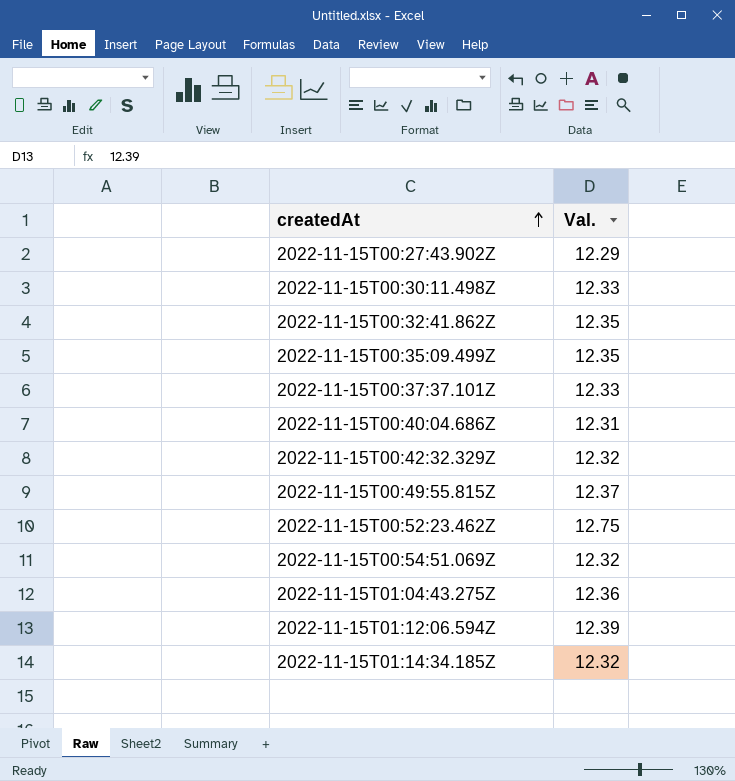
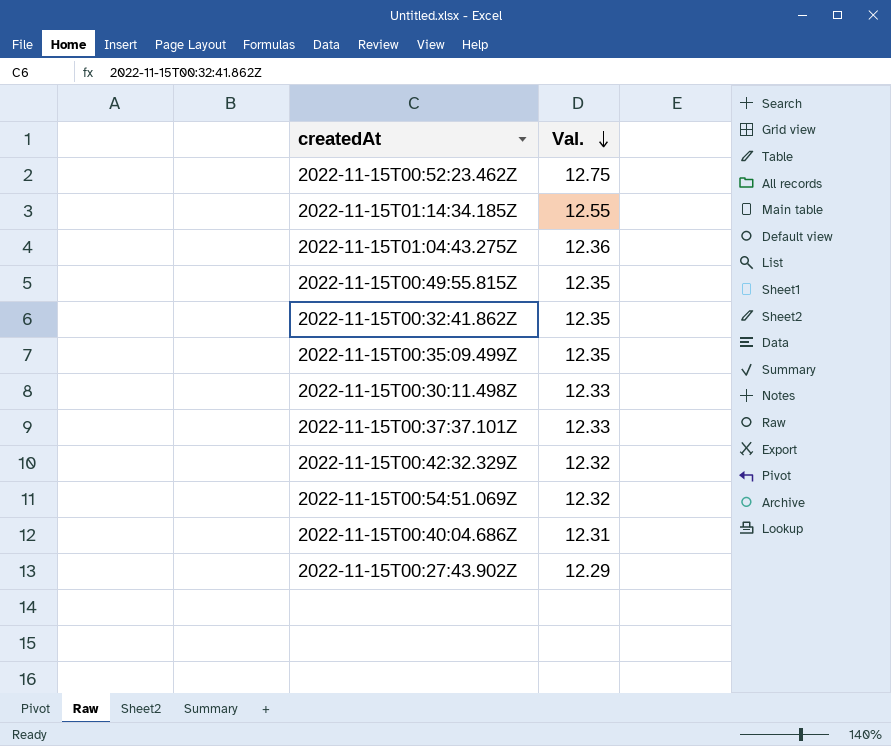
row order: createdAt ascending -> Val. descending
row 2022-11-15T01:12:06.594Z: 12.39 -> none
2022-11-15T01:14:34.185Z | Val.: 12.32 -> 12.55
2022-11-15T00:49:55.815Z | Val.: 12.37 -> 12.35

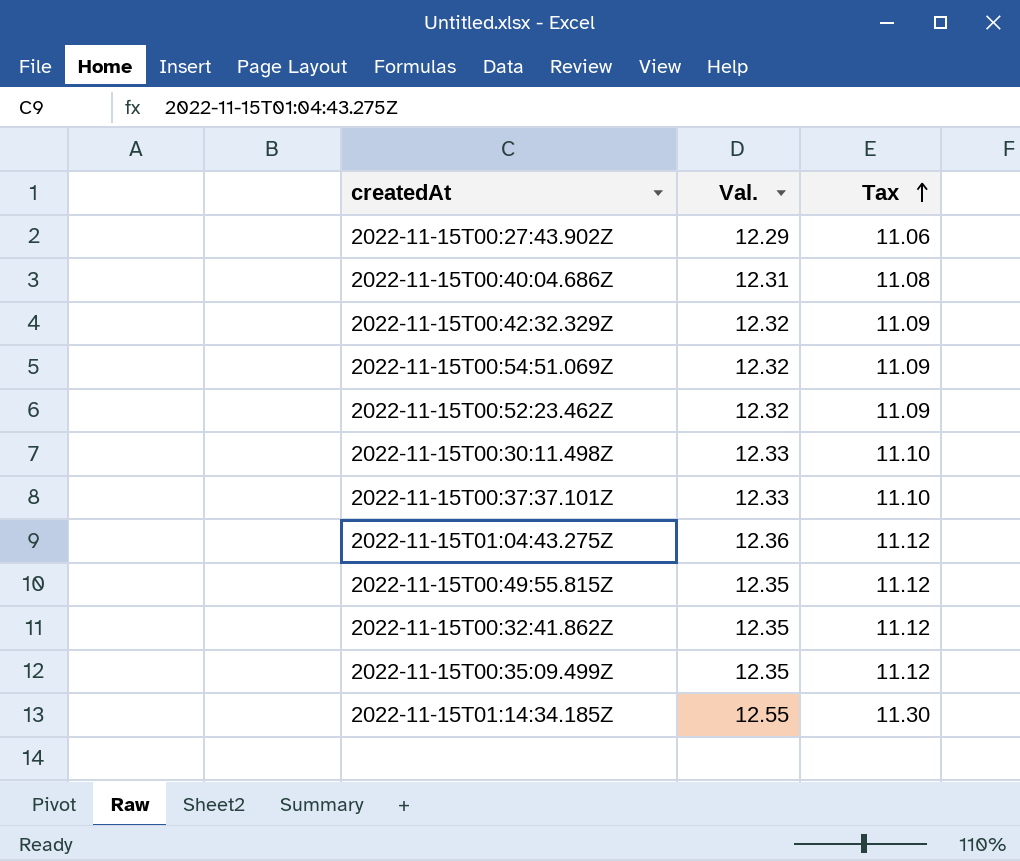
row order: Val. descending -> Tax ascending
column Tax | formula: none -> [Val.] * 0.9
2022-11-15T00:52:23.462Z | Val.: 12.75 -> 12.32

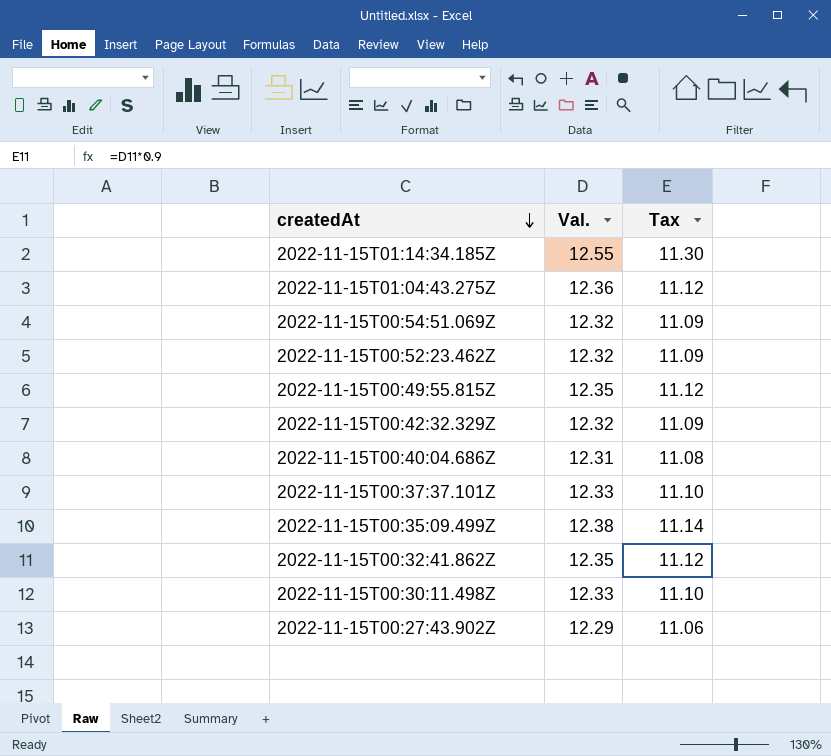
row order: Tax ascending -> createdAt descending
2022-11-15T00:35:09.499Z | Val.: 12.35 -> 12.38
2022-11-15T00:35:09.499Z | Tax: 11.12 -> 11.14

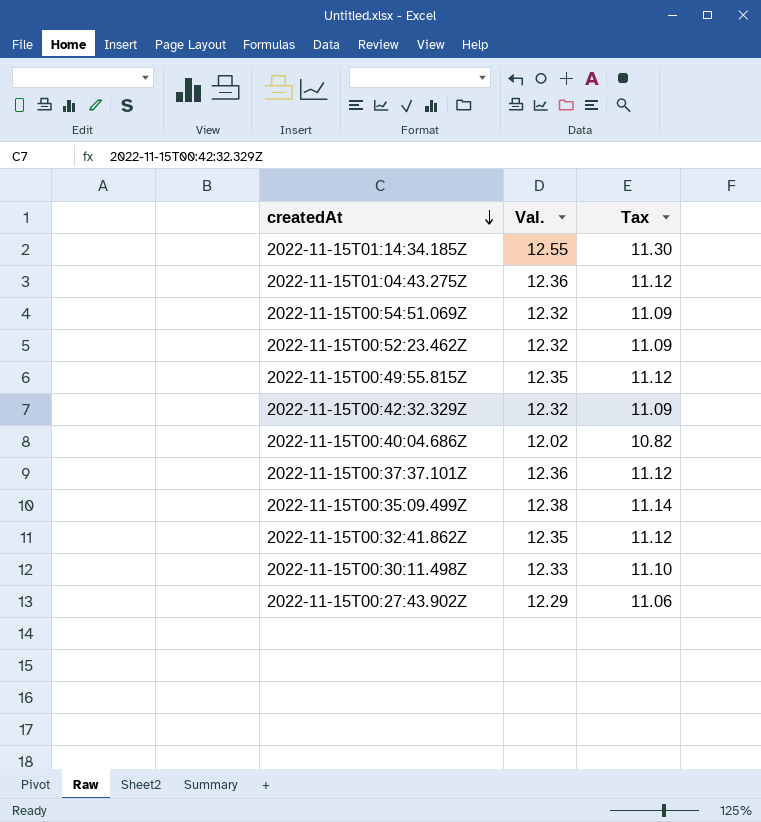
2022-11-15T00:40:04.686Z | Val.: 12.31 -> 12.02
2022-11-15T00:40:04.686Z | Tax: 11.08 -> 10.82
2022-11-15T00:37:37.101Z | Val.: 12.33 -> 12.36
2022-11-15T00:37:37.101Z | Tax: 11.10 -> 11.12

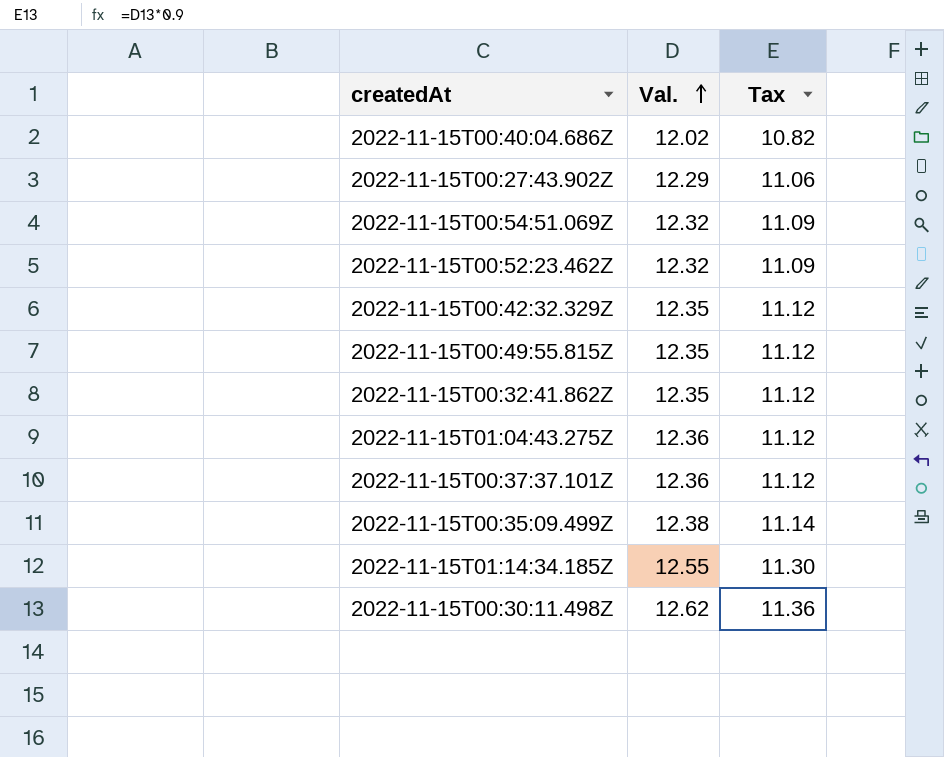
row order: createdAt descending -> Val. ascending
2022-11-15T00:42:32.329Z | Val.: 12.32 -> 12.35
2022-11-15T00:42:32.329Z | Tax: 11.09 -> 11.12
2022-11-15T00:30:11.498Z | Val.: 12.33 -> 12.62
2022-11-15T00:30:11.498Z | Tax: 11.10 -> 11.36

